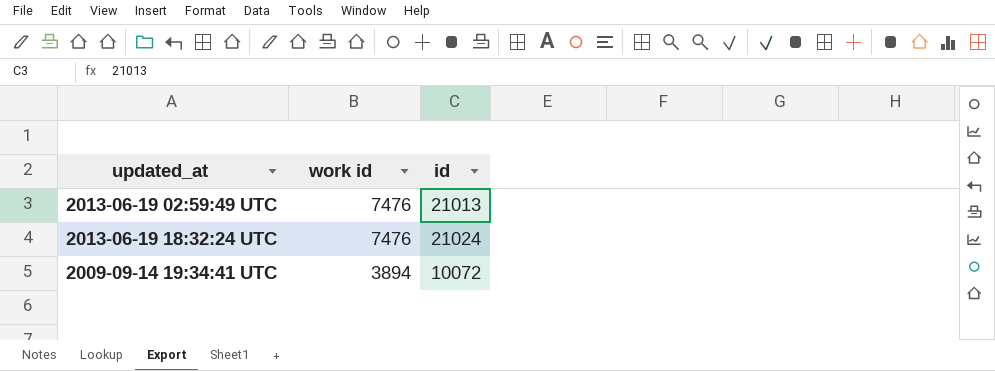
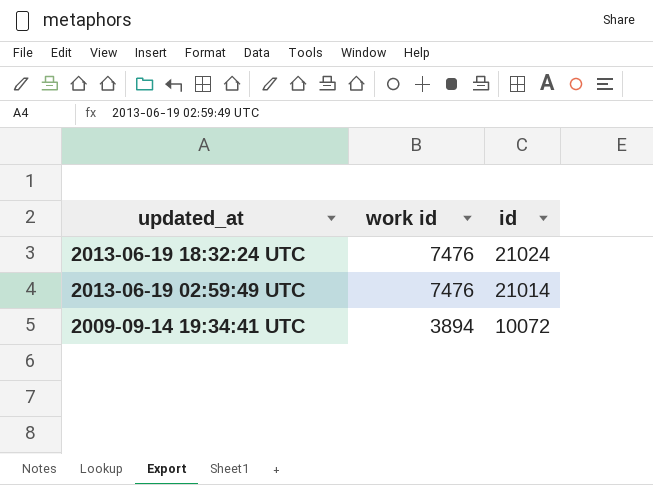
row order: work id descending -> updated_at descending
2013-06-19 02:59:49 UTC | id: 21013 -> 21014

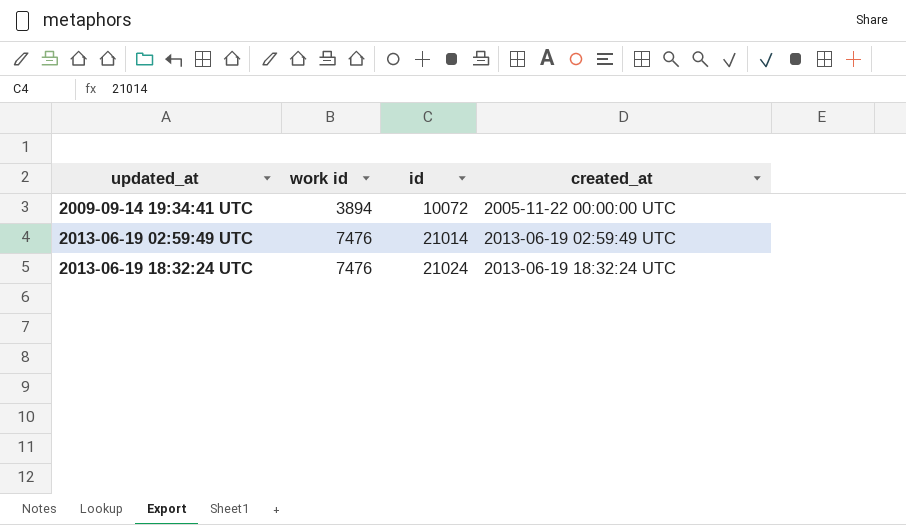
row order: updated_at descending -> updated_at ascending
column created_at | position: none -> 4

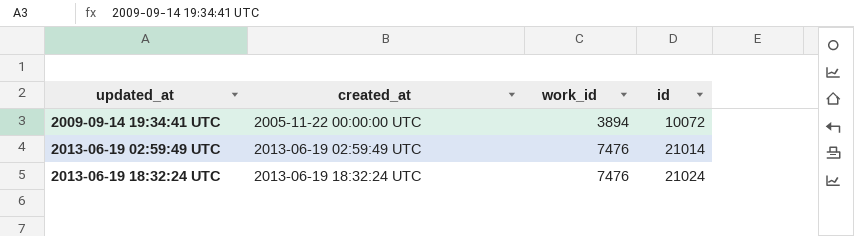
column created_at | position: 4 -> 2
column name: work id -> work_id

